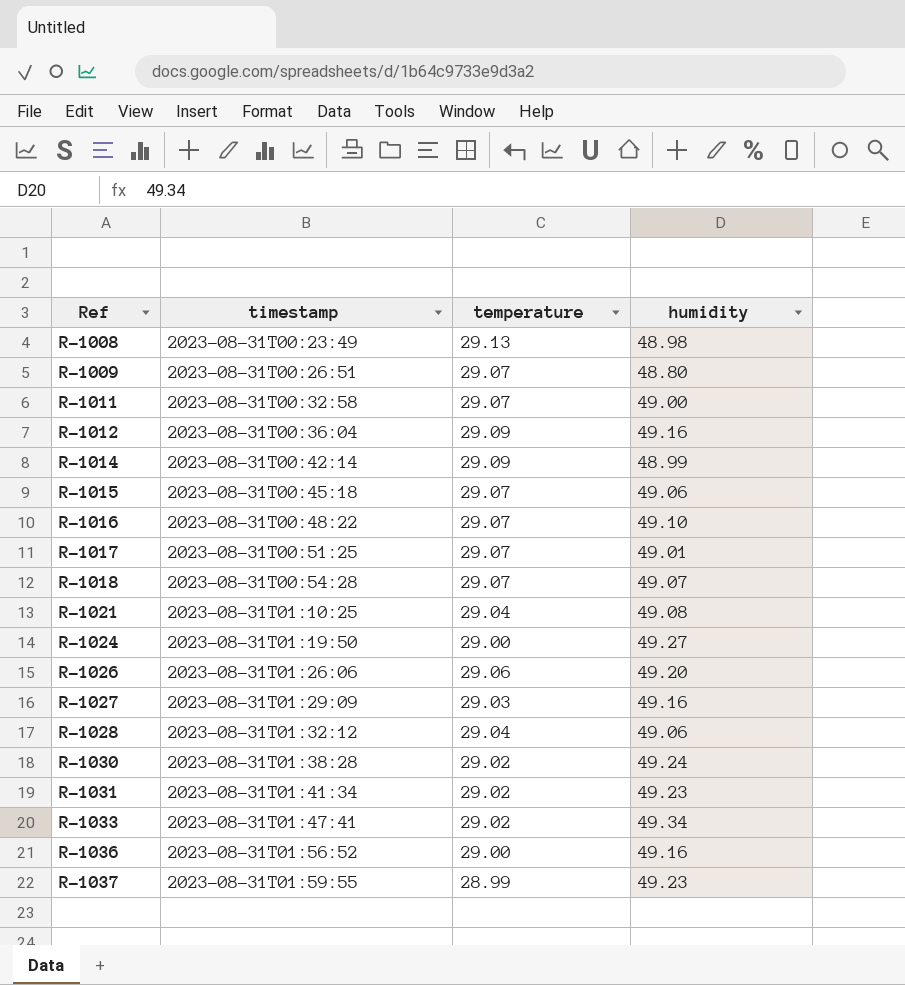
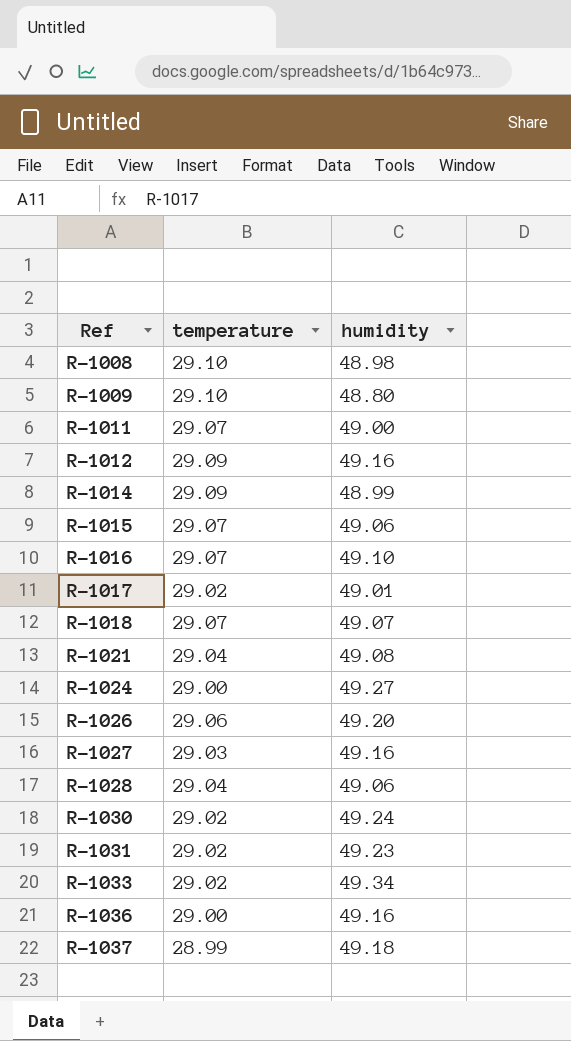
column timestamp | position: 2 -> none
R-1008 | temperature: 29.13 -> 29.10
R-1009 | temperature: 29.07 -> 29.10
R-1017 | temperature: 29.07 -> 29.02
R-1037 | humidity: 49.23 -> 49.18

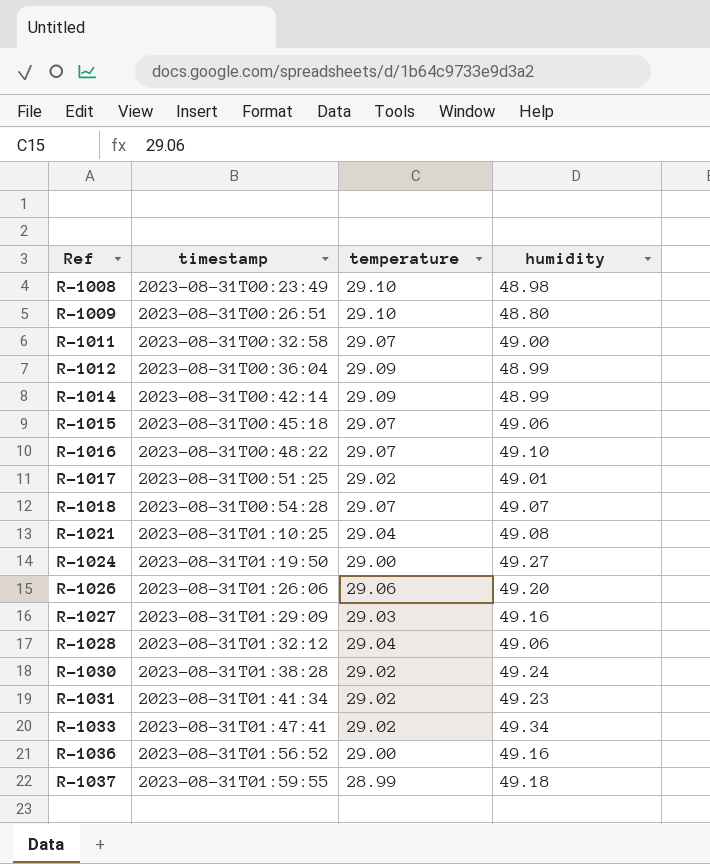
column timestamp | position: none -> 2
R-1012 | humidity: 49.16 -> 48.99

